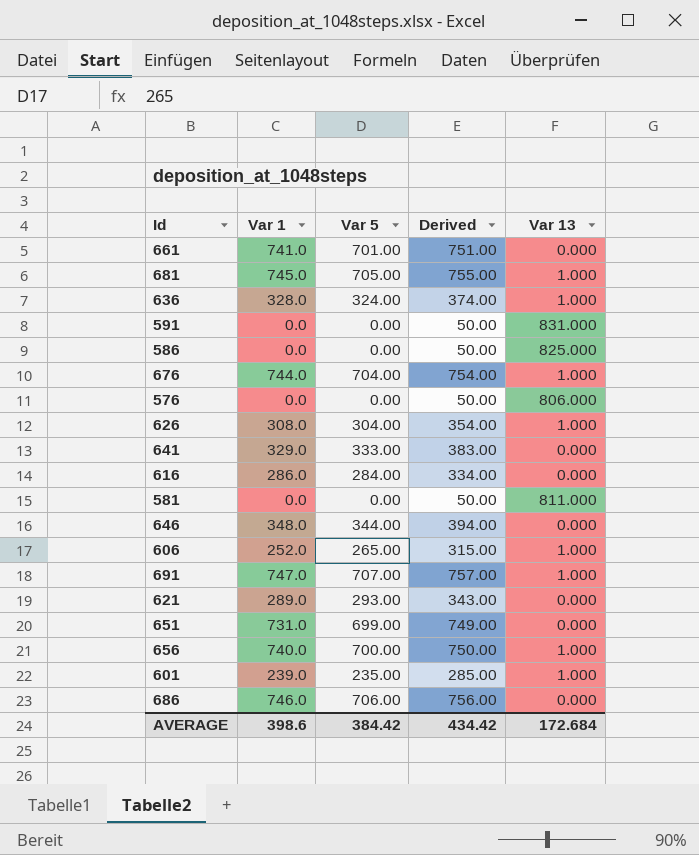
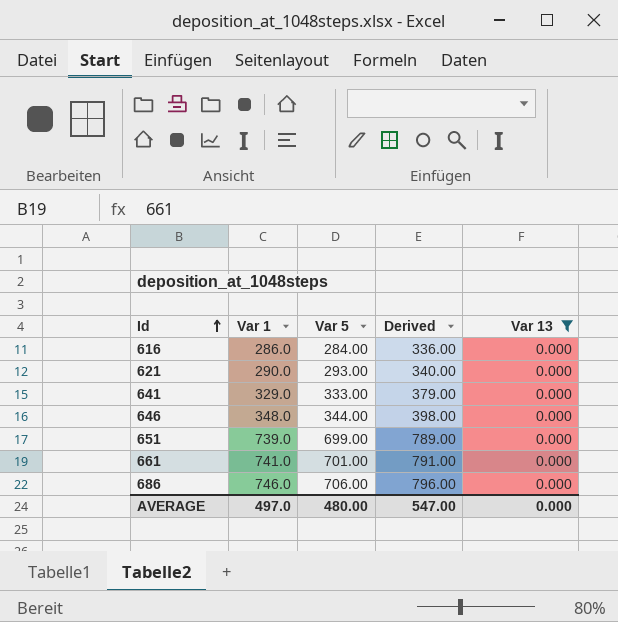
filter: none -> Var 13 = 0.000
row order: none -> Id ascending
column Derived | formula: [Var 5] + 50 -> [Var 1] + 50
621 | Var 1: 289.0 -> 290.0
651 | Var 1: 731.0 -> 739.0
AVERAGE | Var 1: 398.6 -> 497.0
AVERAGE | Var 5: 384.42 -> 480.00
AVERAGE | Derived: 434.42 -> 547.00
AVERAGE | Var 13: 172.684 -> 0.000

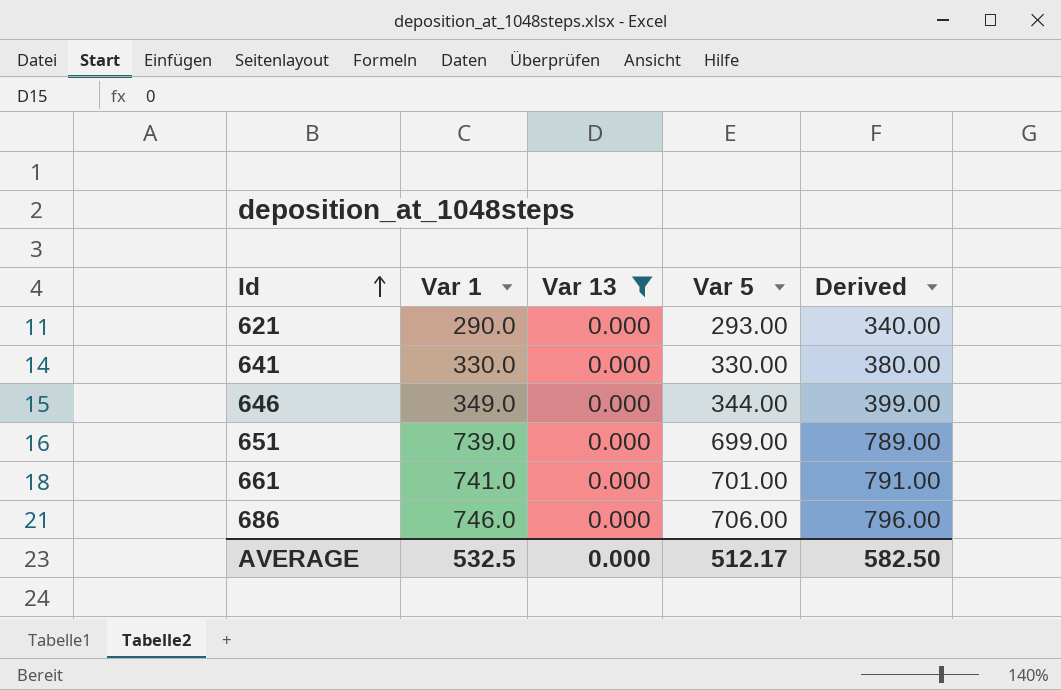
column Var 13 | position: 5 -> 3
row 616: 286.0 | 284.00 | 336.00 | 0.000 -> none
641 | Var 1: 329.0 -> 330.0
641 | Var 5: 333.00 -> 330.00
641 | Derived: 379.00 -> 380.00
646 | Var 1: 348.0 -> 349.0
646 | Derived: 398.00 -> 399.00
AVERAGE | Var 1: 497.0 -> 532.5
AVERAGE | Var 5: 480.00 -> 512.17
AVERAGE | Derived: 547.00 -> 582.50

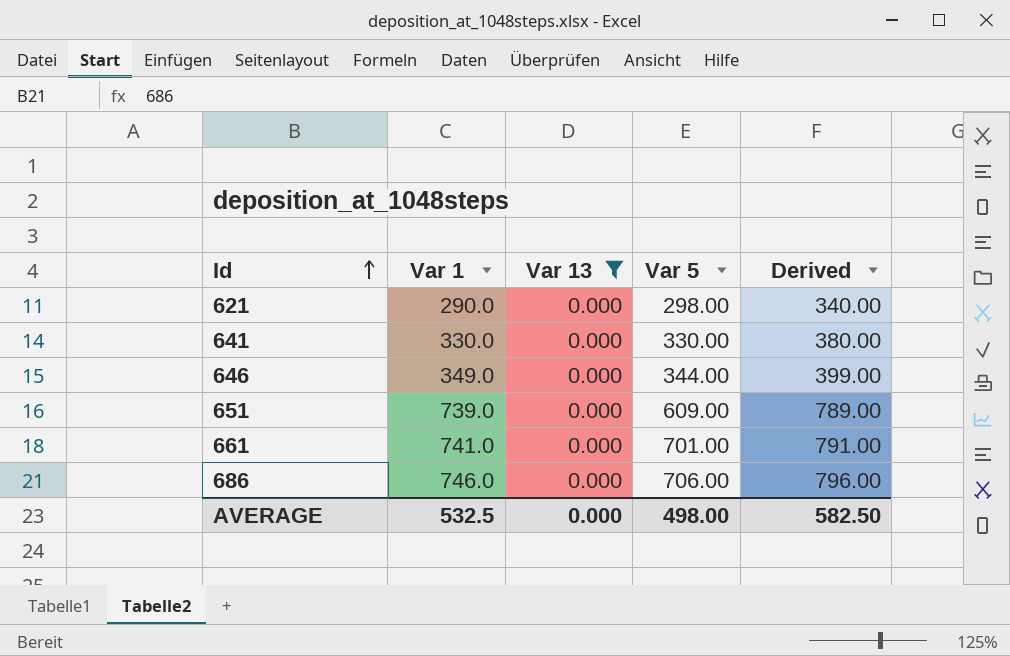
621 | Var 5: 293.00 -> 298.00
651 | Var 5: 699.00 -> 609.00
AVERAGE | Var 5: 512.17 -> 498.00

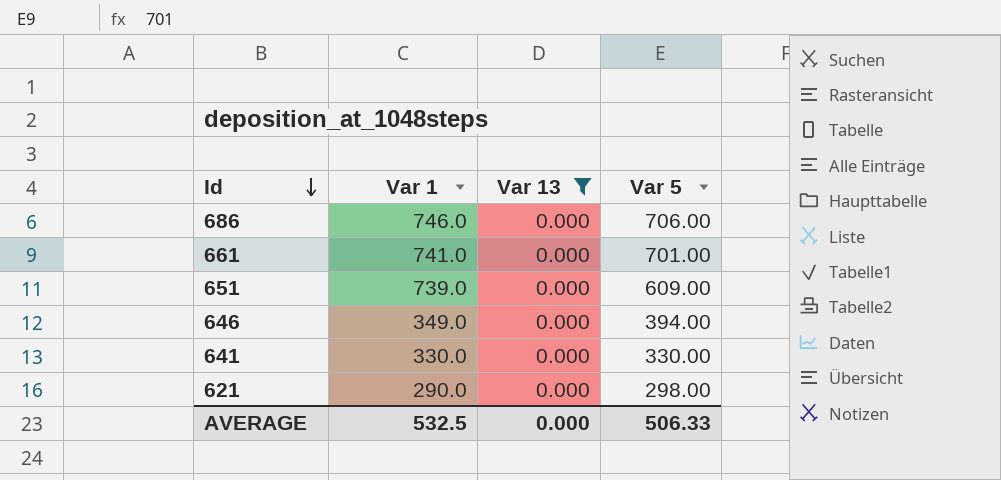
row order: Id ascending -> Id descending
column Derived | formula: [Var 1] + 50 -> none
646 | Var 5: 344.00 -> 394.00
AVERAGE | Var 5: 498.00 -> 506.33

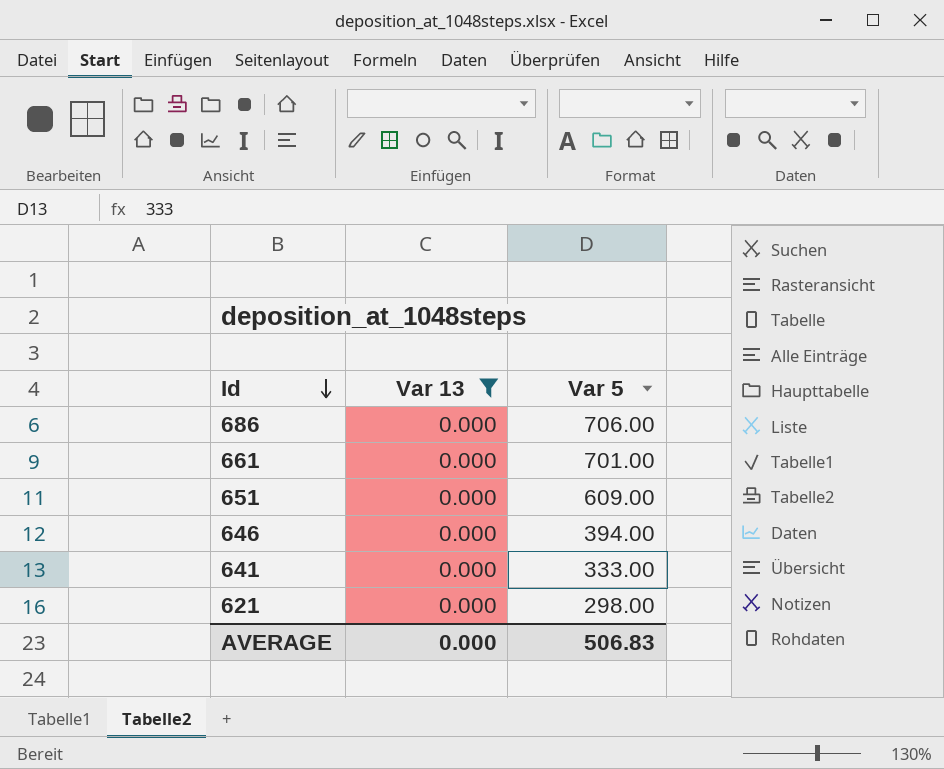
column Var 1 | position: 2 -> none
641 | Var 5: 330.00 -> 333.00
AVERAGE | Var 5: 506.33 -> 506.83

